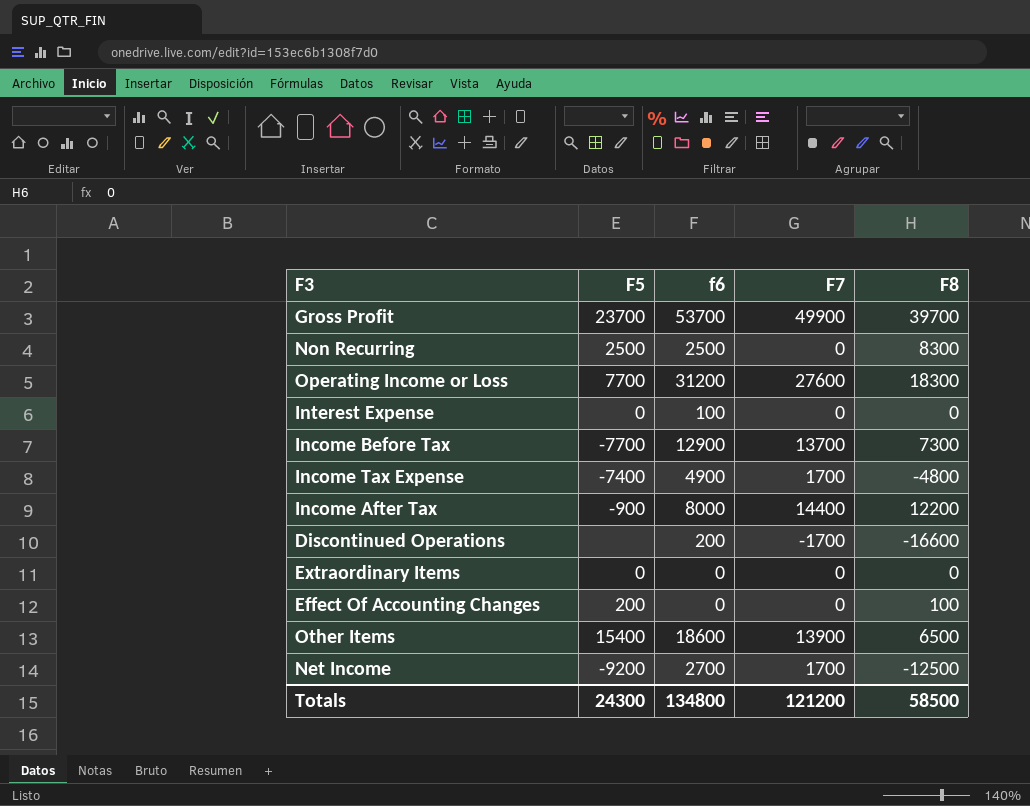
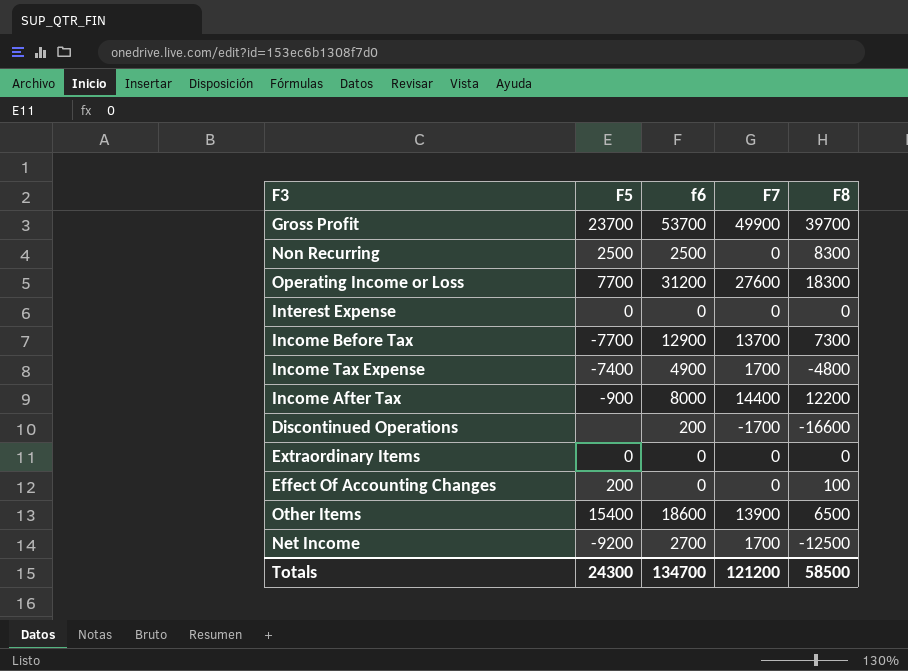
Interest Expense | f6: 100 -> 0
Totals | f6: 134800 -> 134700

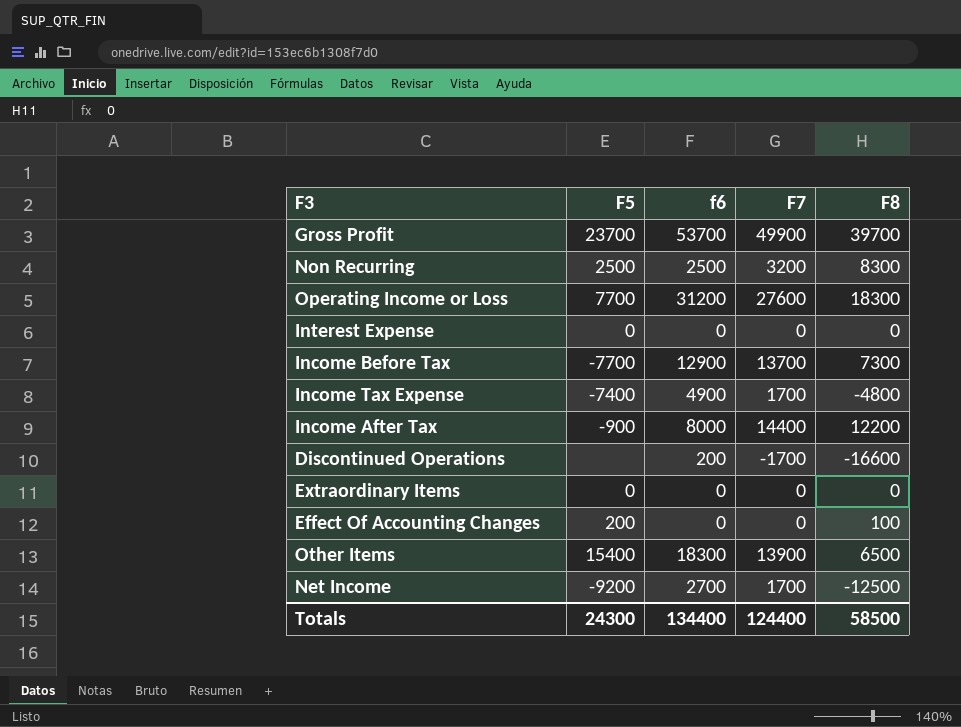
Non Recurring | F7: 0 -> 3200
Other Items | f6: 18600 -> 18300
Totals | f6: 134700 -> 134400
Totals | F7: 121200 -> 124400

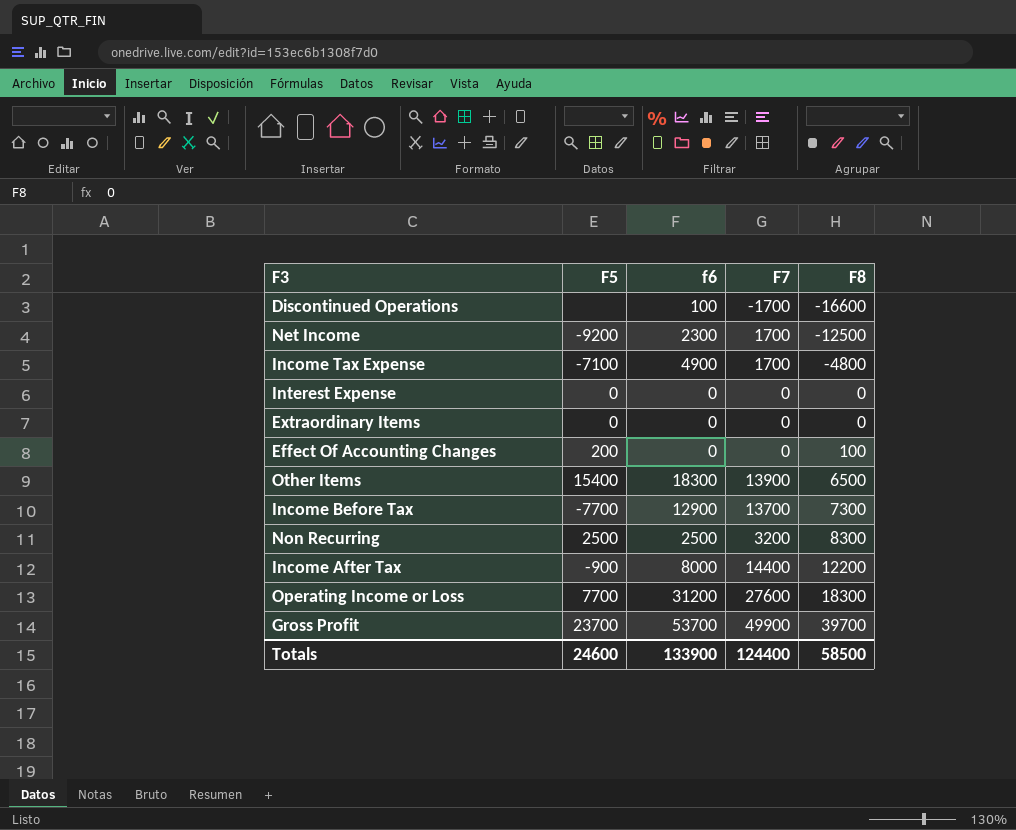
row order: none -> F8 ascending
Discontinued Operations | f6: 200 -> 100
Net Income | f6: 2700 -> 2300
Income Tax Expense | F5: -7400 -> -7100
Totals | F5: 24300 -> 24600
Totals | f6: 134400 -> 133900

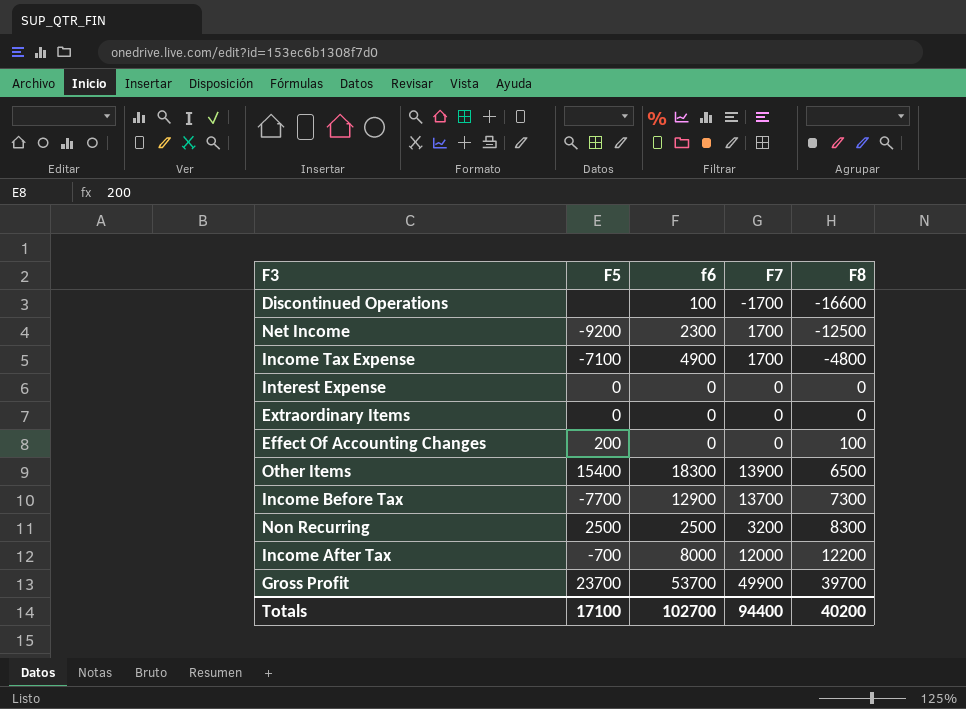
row Operating Income or Loss: 7700 | 31200 | 27600 | 18300 -> none
Income After Tax | F5: -900 -> -700
Income After Tax | F7: 14400 -> 12000
Totals | F5: 24600 -> 17100
Totals | f6: 133900 -> 102700
Totals | F7: 124400 -> 94400
Totals | F8: 58500 -> 40200

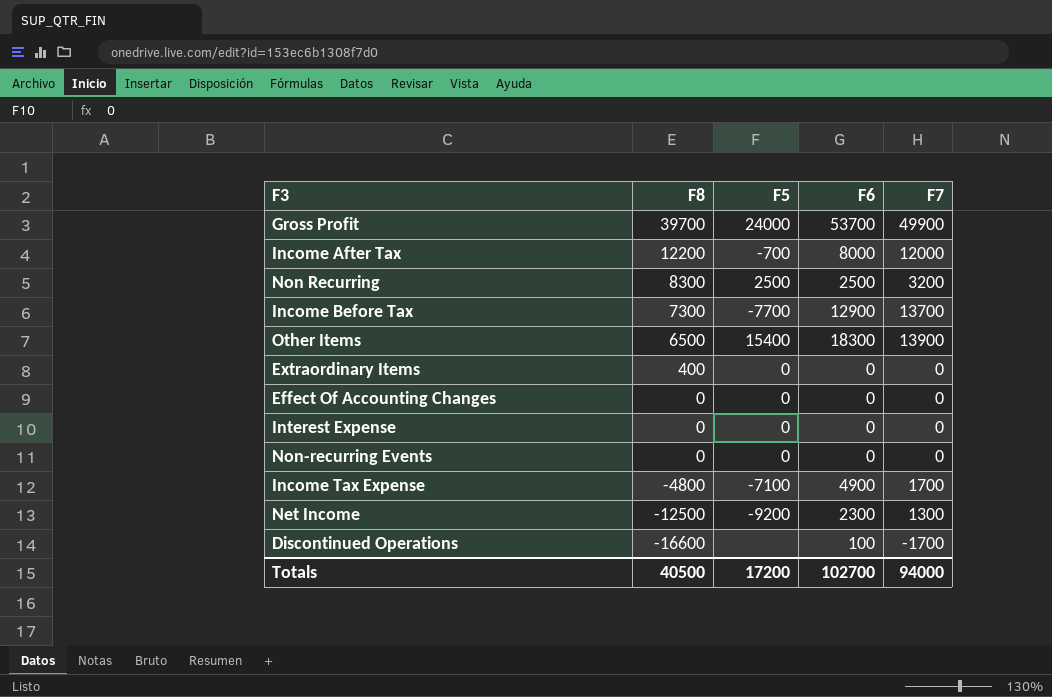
row order: F8 ascending -> F8 descending
column F8 | position: 5 -> 2
column name: f6 -> F6
Gross Profit | F5: 23700 -> 24000
Extraordinary Items | F8: 0 -> 400
Effect Of Accounting Changes | F8: 100 -> 0
Effect Of Accounting Changes | F5: 200 -> 0
row Non-recurring Events: none -> 0 | 0 | 0 | 0
Net Income | F7: 1700 -> 1300
Totals | F8: 40200 -> 40500
Totals | F5: 17100 -> 17200
Totals | F7: 94400 -> 94000

